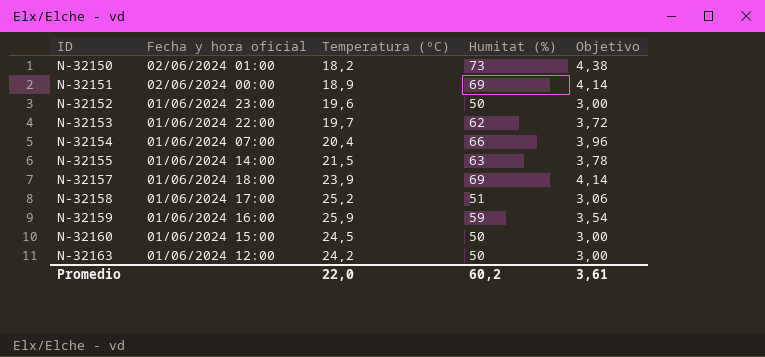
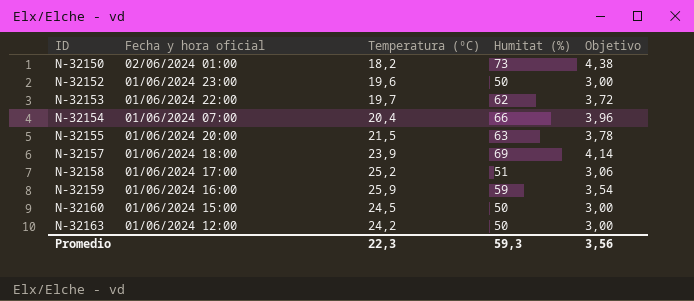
row N-32151: 02/06/2024 00:00 | 18,9 | 69 | 4,14 -> none
N-32155 | Fecha y hora oficial: 01/06/2024 14:00 -> 01/06/2024 20:00
Promedio | Temperatura (ºC): 22,0 -> 22,3
Promedio | Humitat (%): 60,2 -> 59,3
Promedio | Objetivo: 3,61 -> 3,56

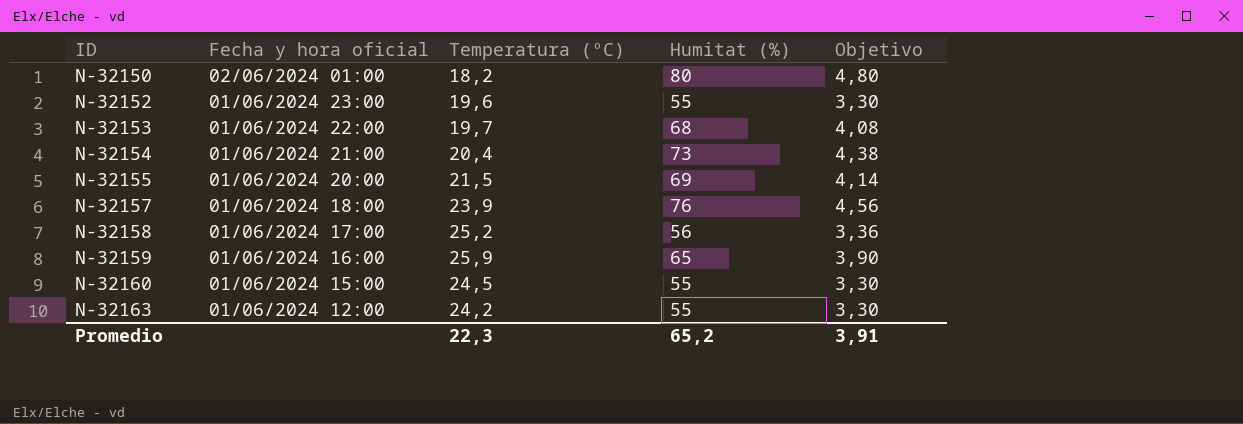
N-32150 | Humitat (%): 73 -> 80
N-32150 | Objetivo: 4,38 -> 4,80
N-32152 | Humitat (%): 50 -> 55
N-32152 | Objetivo: 3,00 -> 3,30
N-32153 | Humitat (%): 62 -> 68
N-32153 | Objetivo: 3,72 -> 4,08
N-32154 | Fecha y hora oficial: 01/06/2024 07:00 -> 01/06/2024 21:00
N-32154 | Humitat (%): 66 -> 73
N-32154 | Objetivo: 3,96 -> 4,38
N-32155 | Humitat (%): 63 -> 69
N-32155 | Objetivo: 3,78 -> 4,14
N-32157 | Humitat (%): 69 -> 76
N-32157 | Objetivo: 4,14 -> 4,56
N-32158 | Humitat (%): 51 -> 56
N-32158 | Objetivo: 3,06 -> 3,36
N-32159 | Humitat (%): 59 -> 65
N-32159 | Objetivo: 3,54 -> 3,90
N-32160 | Humitat (%): 50 -> 55
N-32160 | Objetivo: 3,00 -> 3,30
N-32163 | Humitat (%): 50 -> 55
N-32163 | Objetivo: 3,00 -> 3,30
Promedio | Humitat (%): 59,3 -> 65,2
Promedio | Objetivo: 3,56 -> 3,91

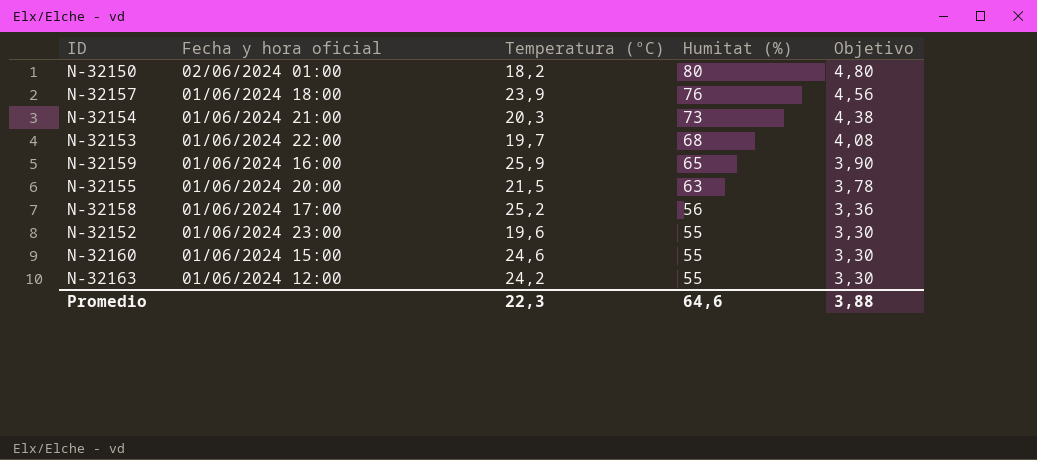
row order: ID ascending -> Humitat (%) descending
N-32154 | Temperatura (ºC): 20,4 -> 20,3
N-32155 | Humitat (%): 69 -> 63
N-32155 | Objetivo: 4,14 -> 3,78
N-32160 | Temperatura (ºC): 24,5 -> 24,6
Promedio | Humitat (%): 65,2 -> 64,6
Promedio | Objetivo: 3,91 -> 3,88

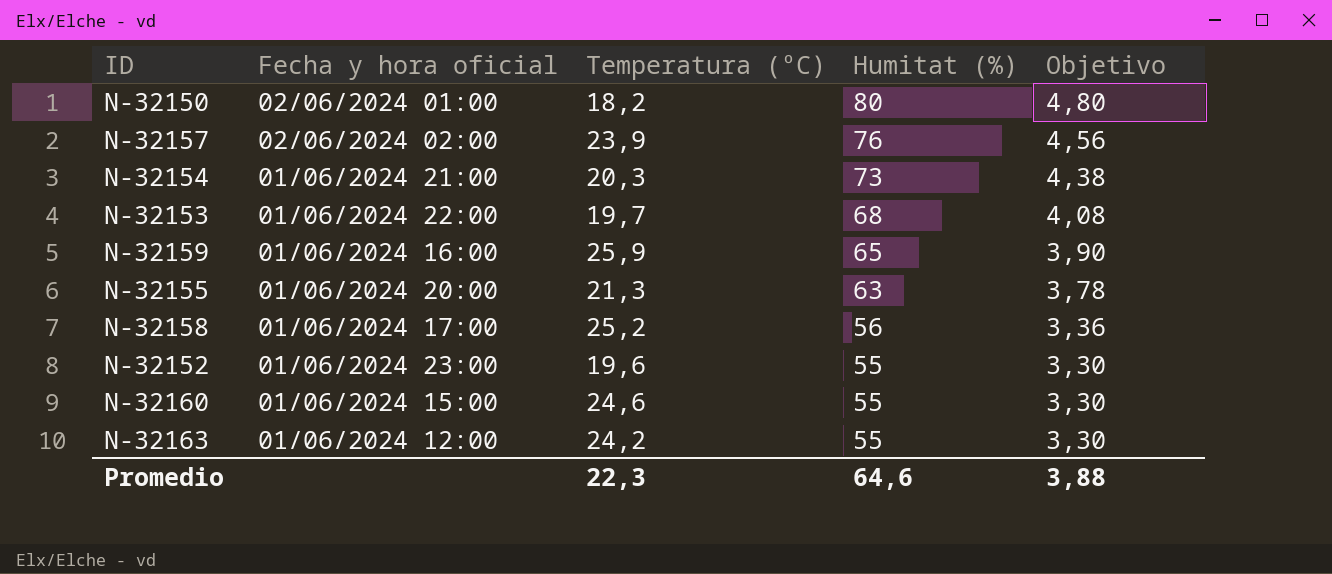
N-32157 | Fecha y hora oficial: 01/06/2024 18:00 -> 02/06/2024 02:00
N-32155 | Temperatura (ºC): 21,5 -> 21,3

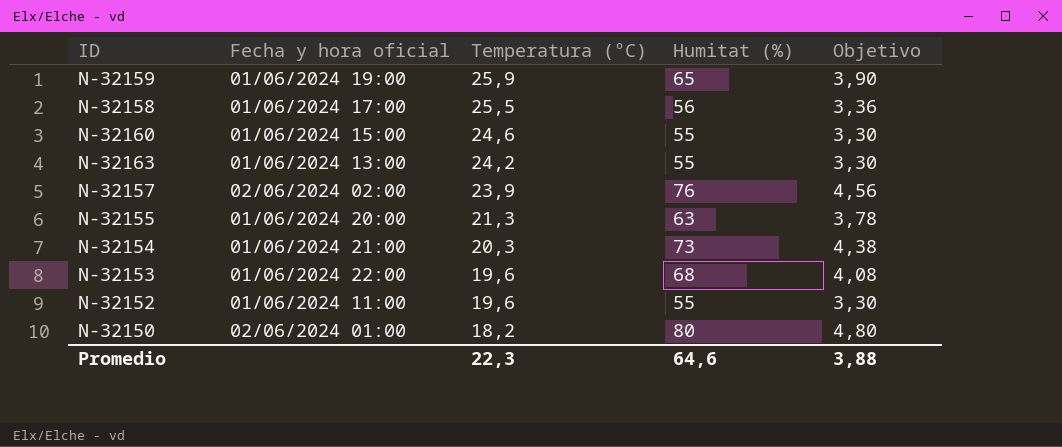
row order: Humitat (%) descending -> Temperatura (ºC) descending
N-32159 | Fecha y hora oficial: 01/06/2024 16:00 -> 01/06/2024 19:00
N-32158 | Temperatura (ºC): 25,2 -> 25,5
N-32163 | Fecha y hora oficial: 01/06/2024 12:00 -> 01/06/2024 13:00
N-32153 | Temperatura (ºC): 19,7 -> 19,6
N-32152 | Fecha y hora oficial: 01/06/2024 23:00 -> 01/06/2024 11:00

